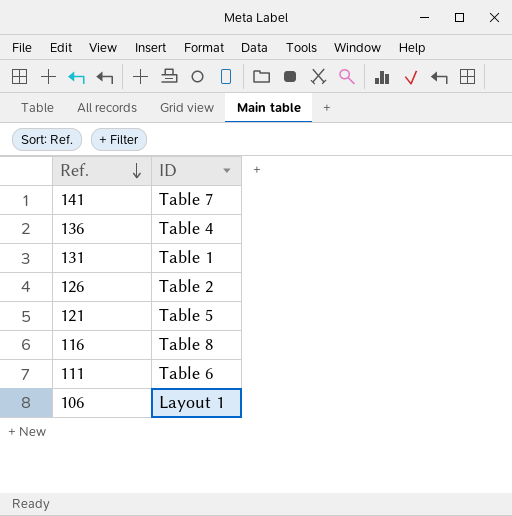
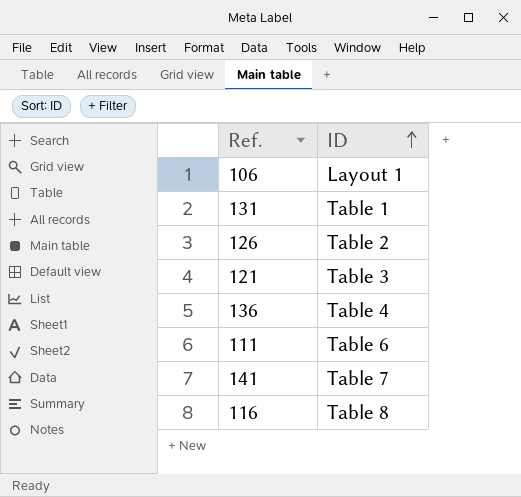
row order: Ref. descending -> ID ascending
121 | ID: Table 5 -> Table 3

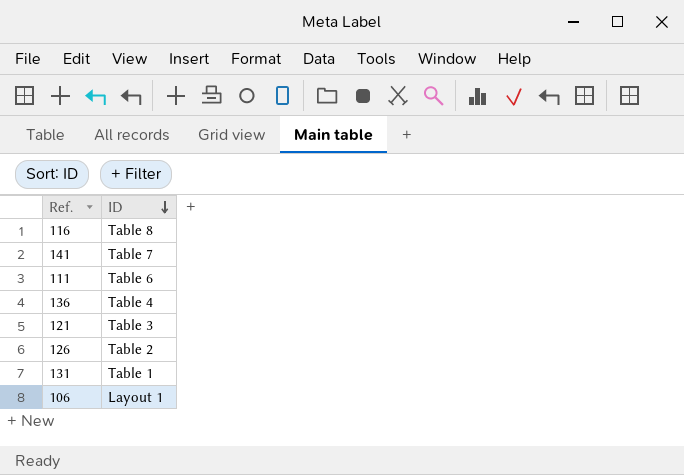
row order: ID ascending -> ID descending

